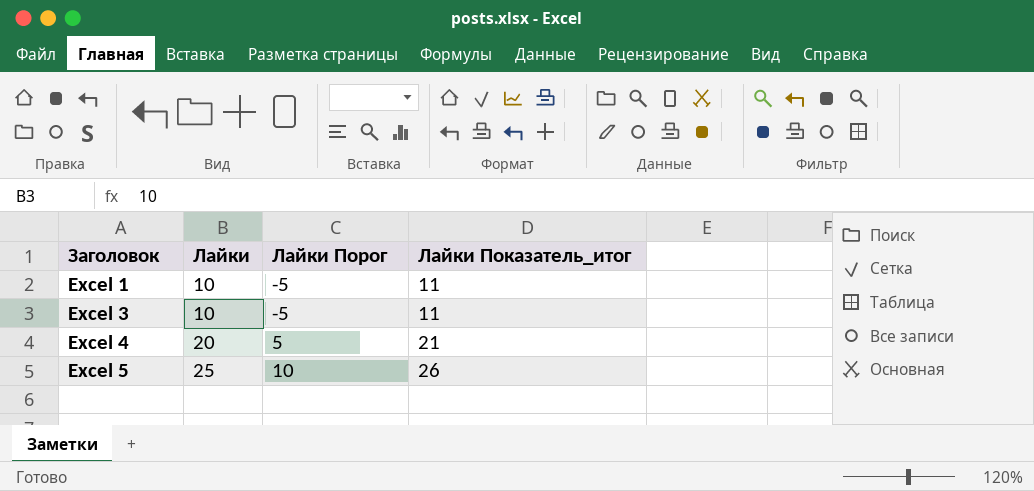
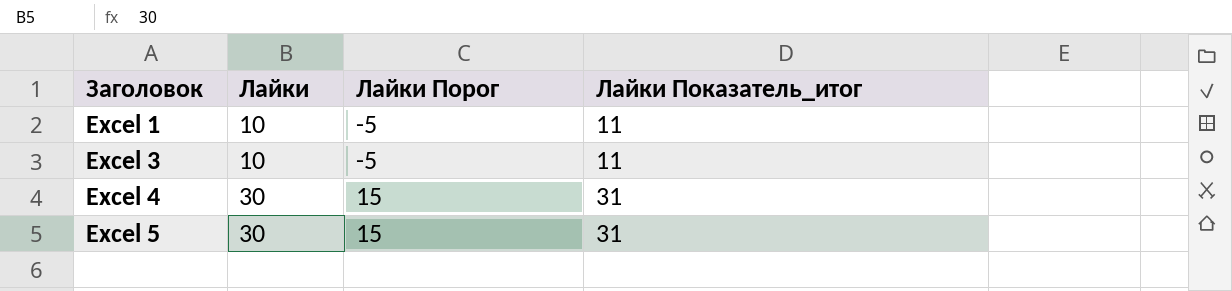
Excel 4 | Лайки: 20 -> 30
Excel 4 | Лайки Порог: 5 -> 15
Excel 4 | Лайки Показатель_итог: 21 -> 31
Excel 5 | Лайки: 25 -> 30
Excel 5 | Лайки Порог: 10 -> 15
Excel 5 | Лайки Показатель_итог: 26 -> 31

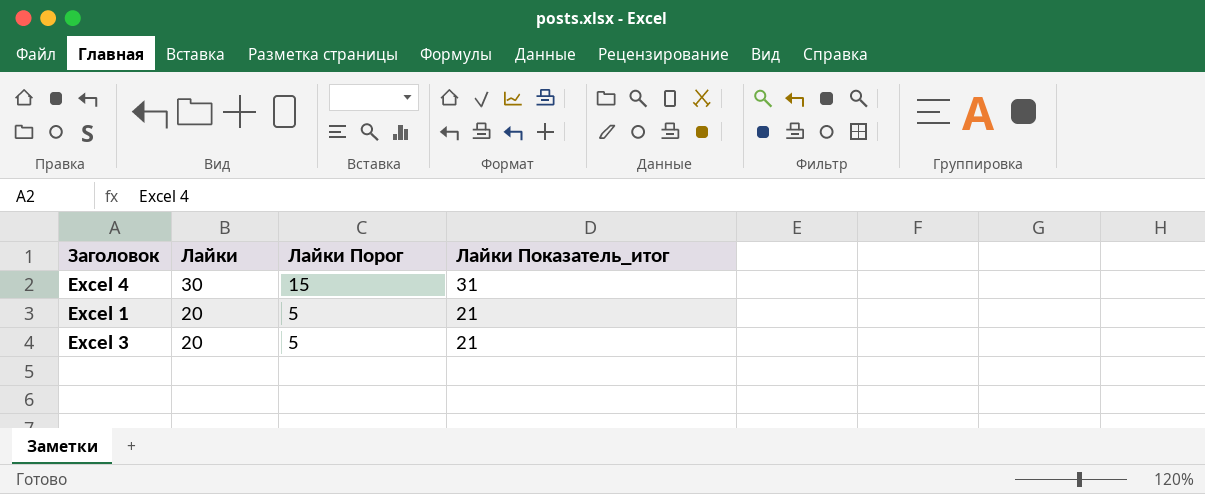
row order: Заголовок ascending -> Лайки descending
row Excel 5: 30 | 15 | 31 -> none
Excel 1 | Лайки: 10 -> 20
Excel 1 | Лайки Порог: -5 -> 5
Excel 1 | Лайки Показатель_итог: 11 -> 21
Excel 3 | Лайки: 10 -> 20
Excel 3 | Лайки Порог: -5 -> 5
Excel 3 | Лайки Показатель_итог: 11 -> 21

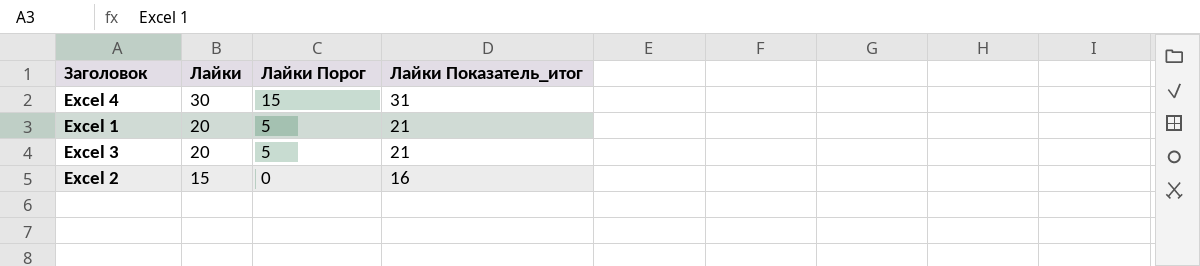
row Excel 2: none -> 15 | 0 | 16

